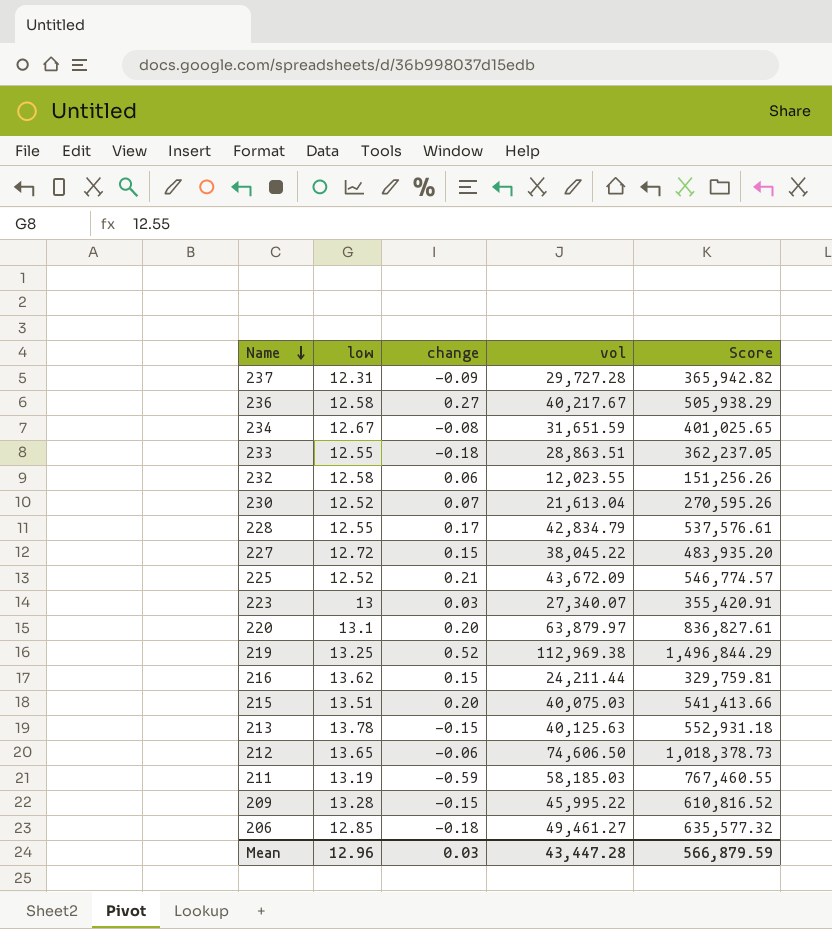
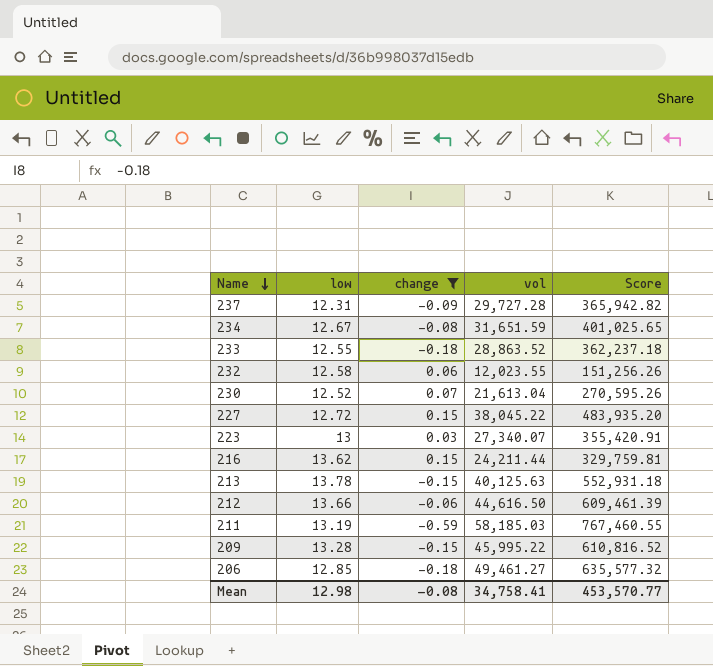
filter: none -> change <= 0.15
233 | vol: 28,863.51 -> 28,863.52
233 | Score: 362,237.05 -> 362,237.18
212 | low: 13.65 -> 13.66
212 | vol: 74,606.50 -> 44,616.50
212 | Score: 1,018,378.73 -> 609,461.39
Mean | low: 12.96 -> 12.98
Mean | change: 0.03 -> -0.08
Mean | vol: 43,447.28 -> 34,758.41
Mean | Score: 566,879.59 -> 453,570.77

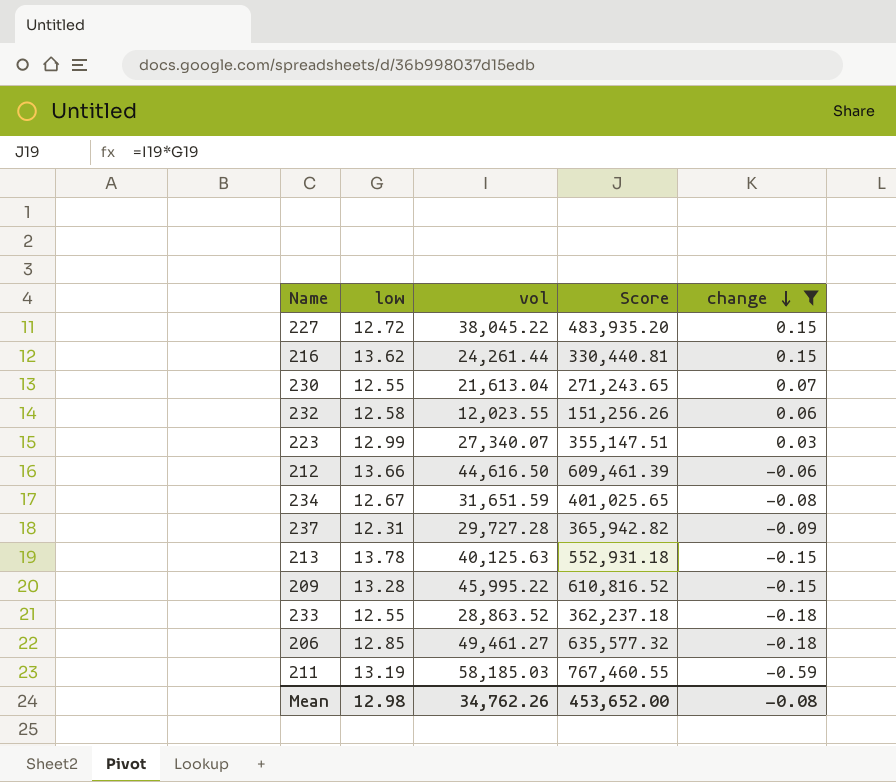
row order: Name descending -> change descending
column change | position: 3 -> 5
216 | vol: 24,211.44 -> 24,261.44
216 | Score: 329,759.81 -> 330,440.81
230 | low: 12.52 -> 12.55
230 | Score: 270,595.26 -> 271,243.65
223 | low: 13 -> 12.99
223 | Score: 355,420.91 -> 355,147.51
Mean | vol: 34,758.41 -> 34,762.26
Mean | Score: 453,570.77 -> 453,652.00

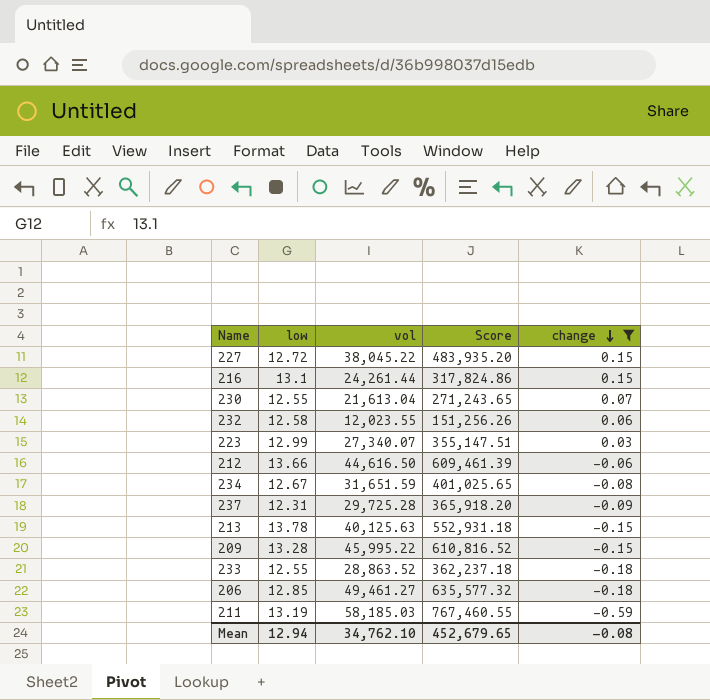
216 | low: 13.62 -> 13.1
216 | Score: 330,440.81 -> 317,824.86
237 | vol: 29,727.28 -> 29,725.28
237 | Score: 365,942.82 -> 365,918.20
Mean | low: 12.98 -> 12.94
Mean | vol: 34,762.26 -> 34,762.10
Mean | Score: 453,652.00 -> 452,679.65

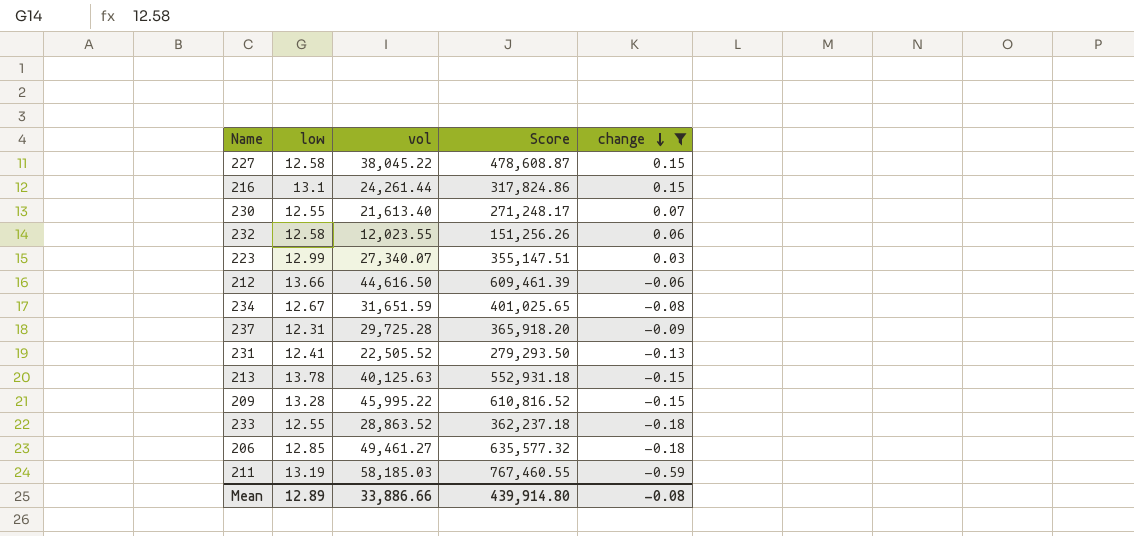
227 | low: 12.72 -> 12.58
227 | Score: 483,935.20 -> 478,608.87
230 | vol: 21,613.04 -> 21,613.40
230 | Score: 271,243.65 -> 271,248.17
row 231: none -> 12.41 | 22,505.52 | 279,293.50 | -0.13
Mean | low: 12.94 -> 12.89
Mean | vol: 34,762.10 -> 33,886.66
Mean | Score: 452,679.65 -> 439,914.80

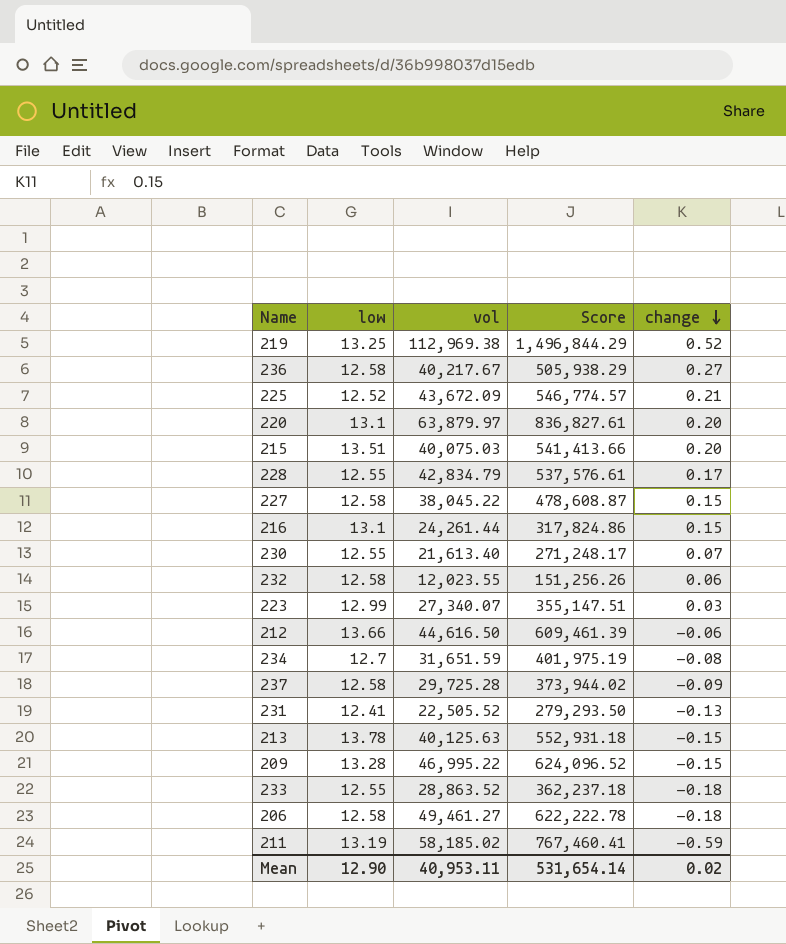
filter: change <= 0.15 -> none
234 | low: 12.67 -> 12.7
234 | Score: 401,025.65 -> 401,975.19
237 | low: 12.31 -> 12.58
237 | Score: 365,918.20 -> 373,944.02
209 | vol: 45,995.22 -> 46,995.22
209 | Score: 610,816.52 -> 624,096.52
206 | low: 12.85 -> 12.58
206 | Score: 635,577.32 -> 622,222.78
211 | vol: 58,185.03 -> 58,185.02
211 | Score: 767,460.55 -> 767,460.41
Mean | low: 12.89 -> 12.90
Mean | vol: 33,886.66 -> 40,953.11
Mean | Score: 439,914.80 -> 531,654.14
Mean | change: -0.08 -> 0.02

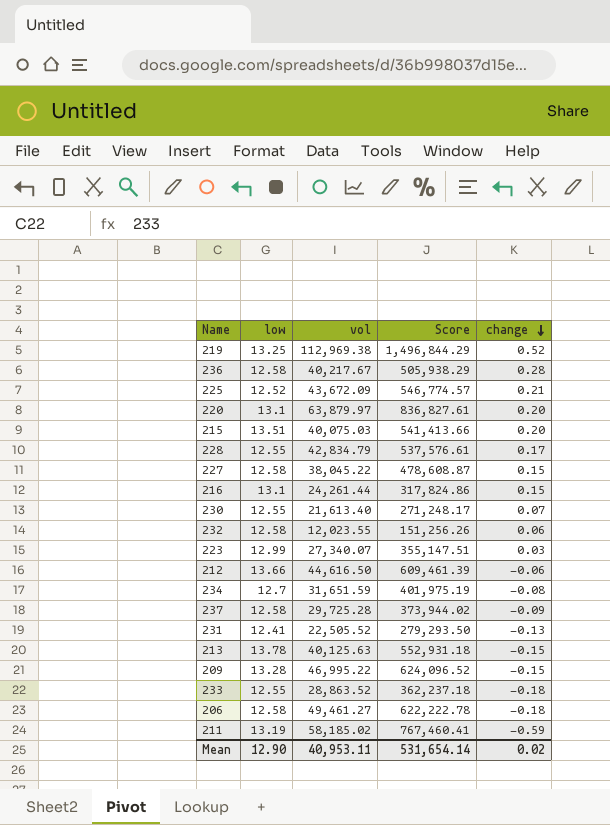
236 | change: 0.27 -> 0.28

